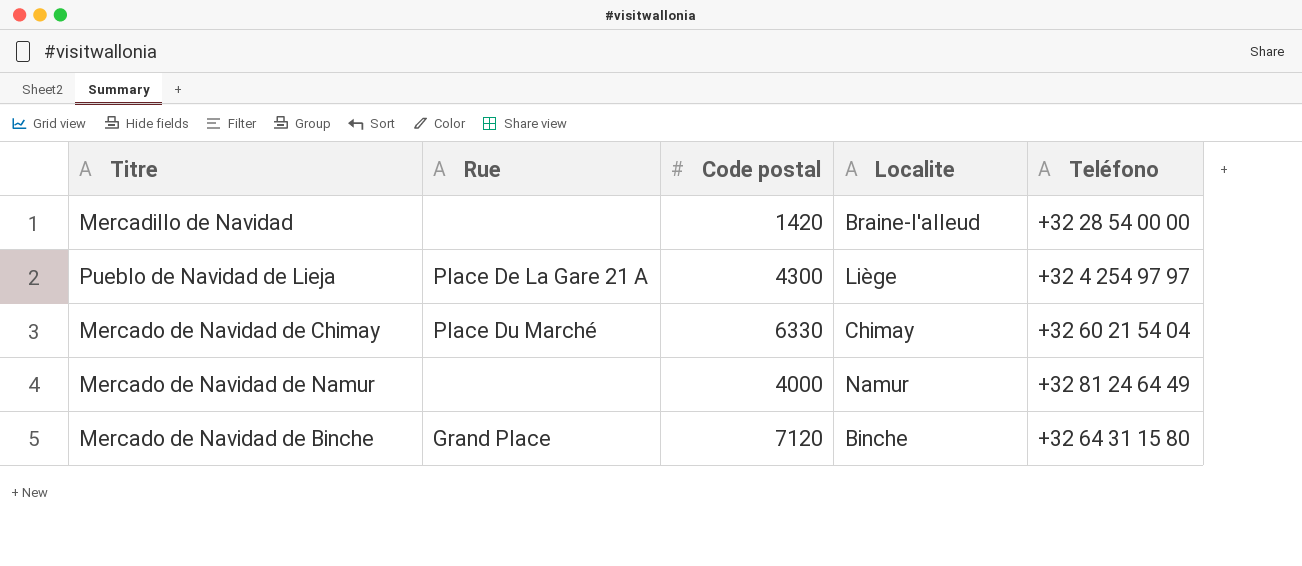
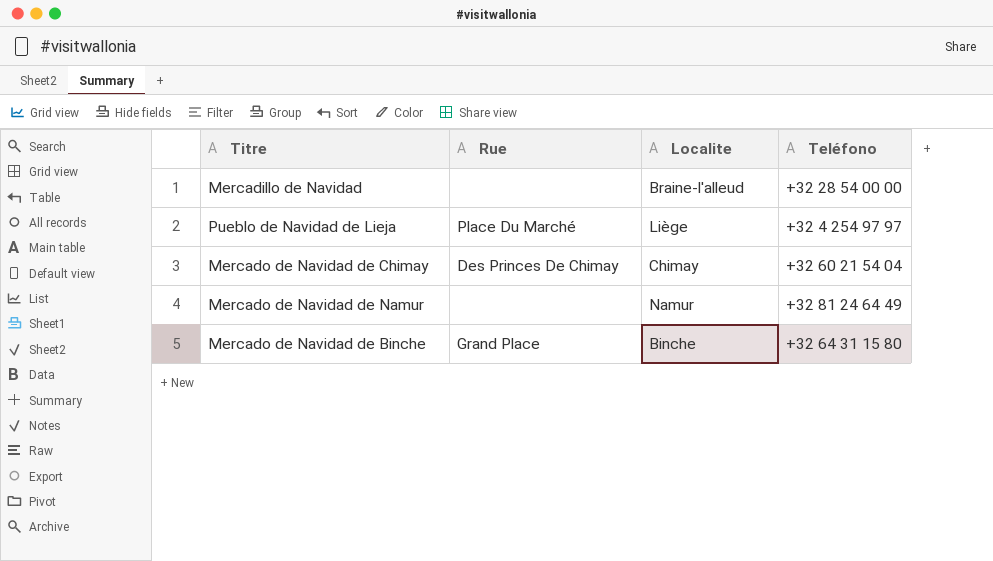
column Code postal | position: 3 -> none
Pueblo de Navidad de Lieja | Rue: Place De La Gare 21 A -> Place Du Marché
Mercado de Navidad de Chimay | Rue: Place Du Marché -> Des Princes De Chimay

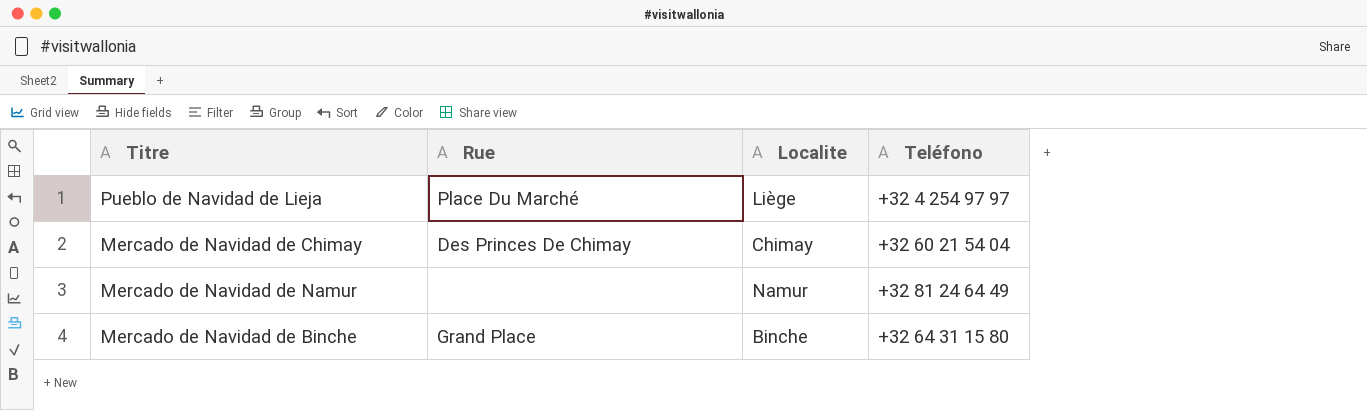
row Mercadillo de Navidad: none | Braine-l'alleud | +32 28 54 00 00 -> none

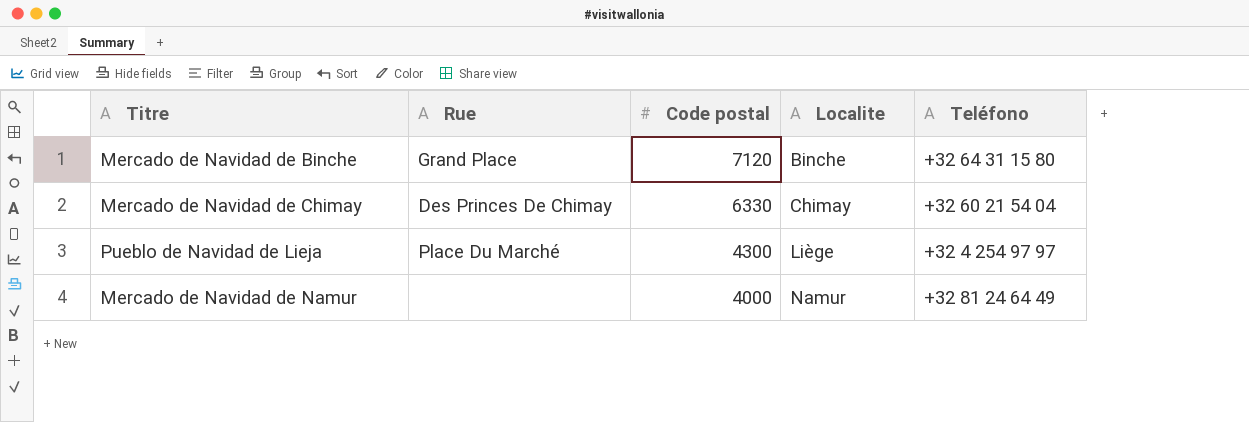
row order: none -> Code postal descending
column Code postal | position: none -> 3

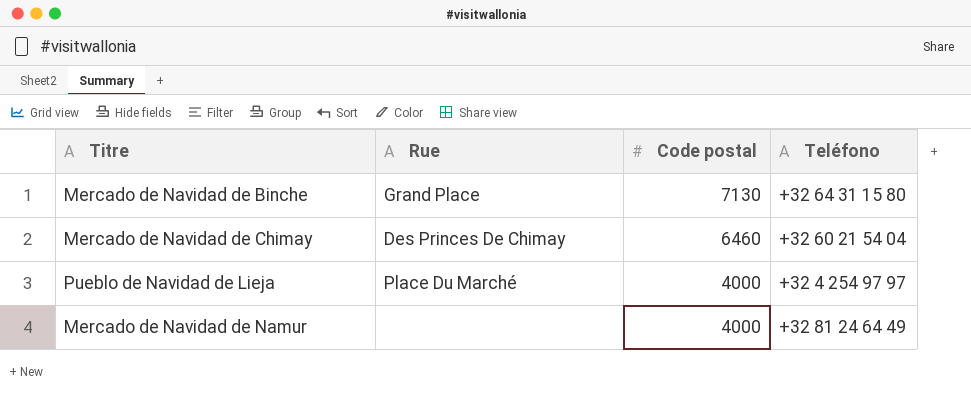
column Localite | position: 4 -> none
Mercado de Navidad de Binche | Code postal: 7120 -> 7130
Mercado de Navidad de Chimay | Code postal: 6330 -> 6460
Pueblo de Navidad de Lieja | Code postal: 4300 -> 4000

